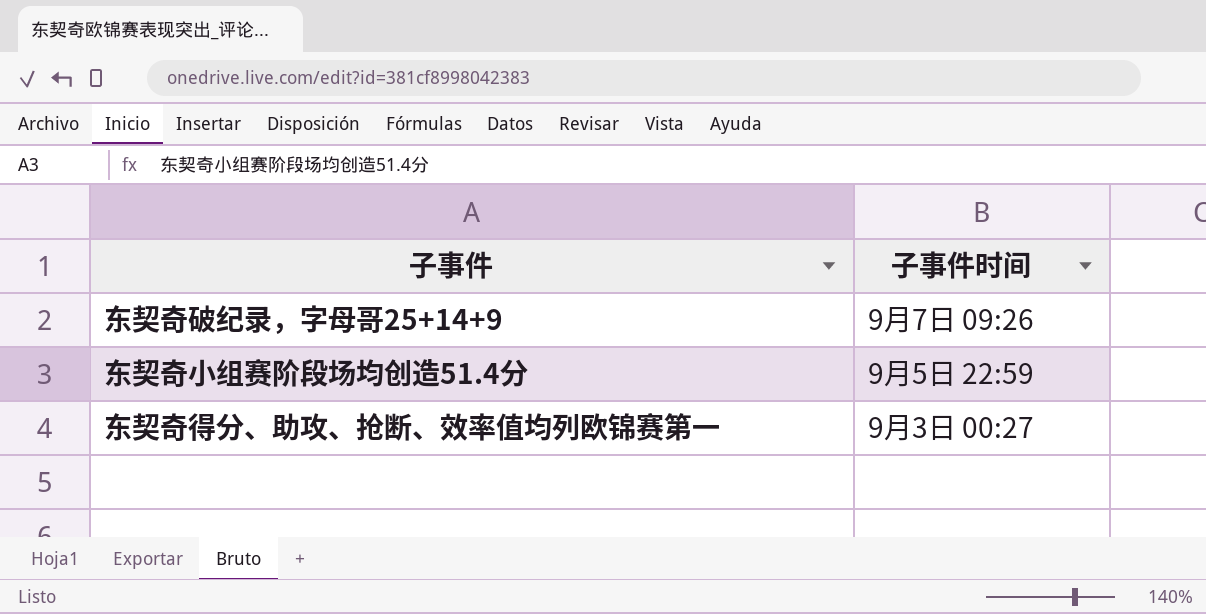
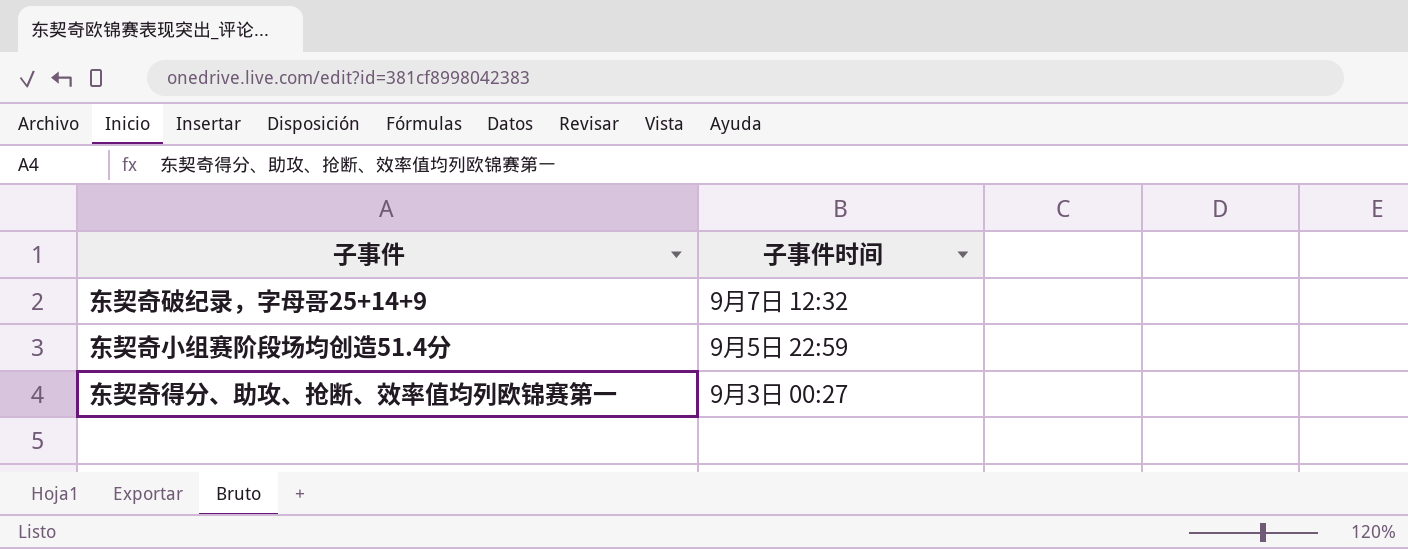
东契奇破纪录，字母哥25+14+9 | 子事件时间: 9月7日 09:26 -> 9月7日 12:32

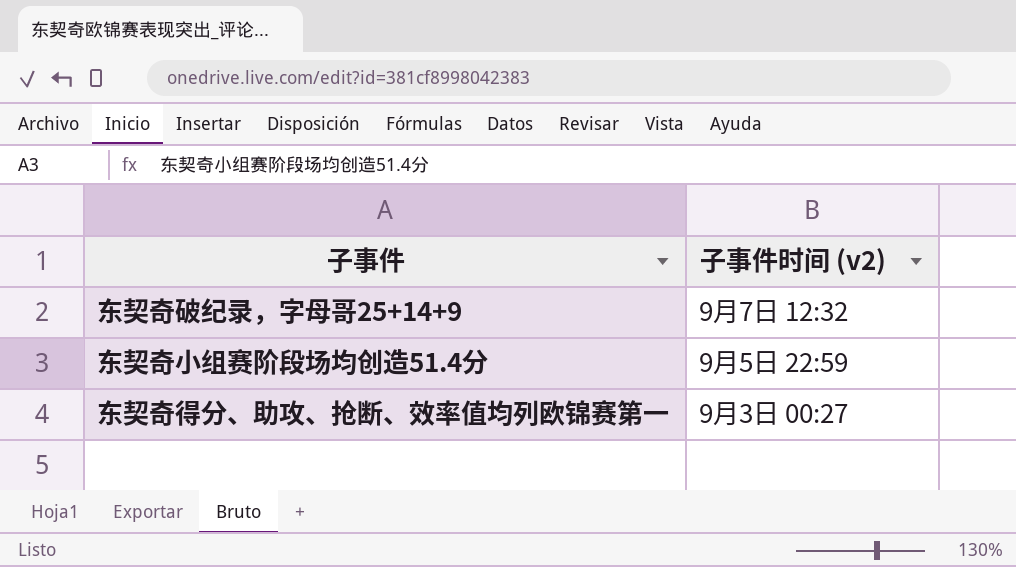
column name: 子事件时间 -> 子事件时间 (v2)

